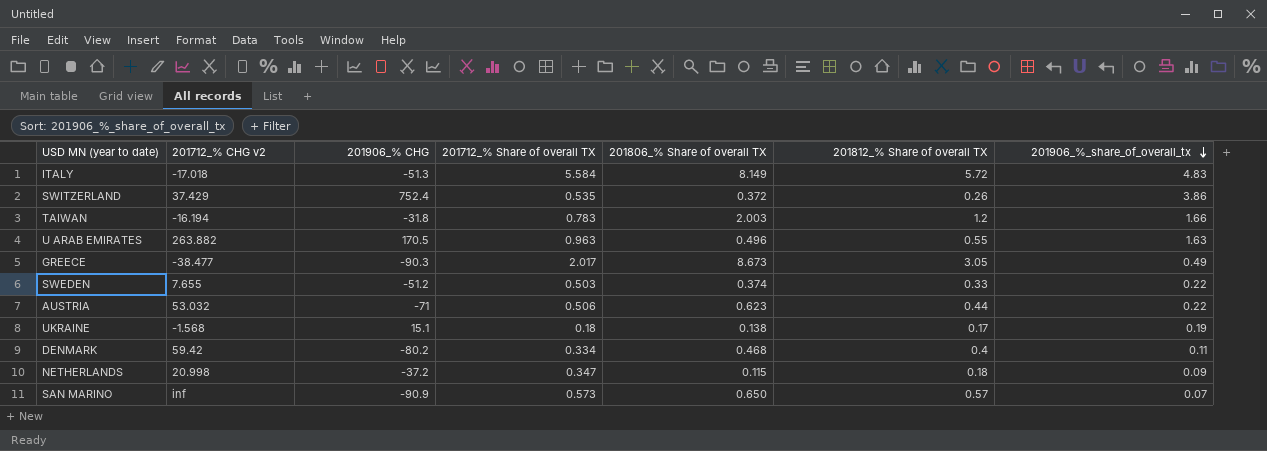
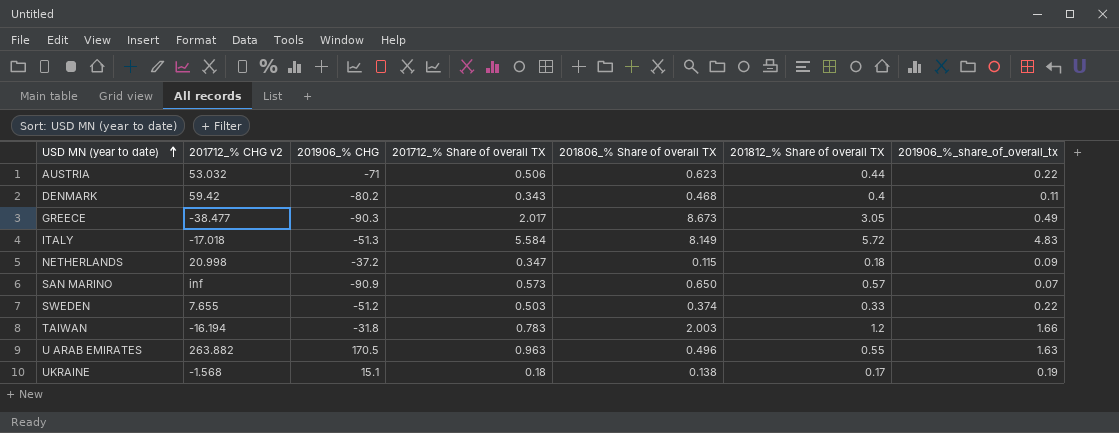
row order: 201906_%_share_of_overall_tx descending -> USD MN (year to date) ascending
row SWITZERLAND: 37.429 | 752.4 | 0.535 | 0.372 | 0.26 | 3.86 -> none
DENMARK | 201712_% Share of overall TX: 0.334 -> 0.343

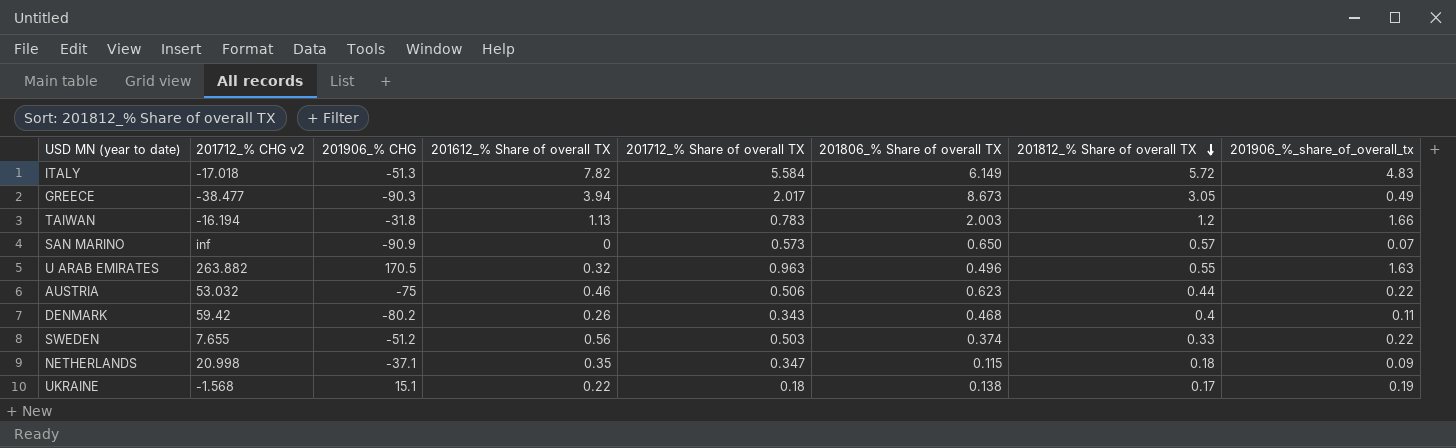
row order: USD MN (year to date) ascending -> 201812_% Share of overall TX descending
column 201612_% Share of overall TX | position: none -> 4
ITALY | 201806_% Share of overall TX: 8.149 -> 6.149
AUSTRIA | 201906_% CHG: -71 -> -75
NETHERLANDS | 201906_% CHG: -37.2 -> -37.1

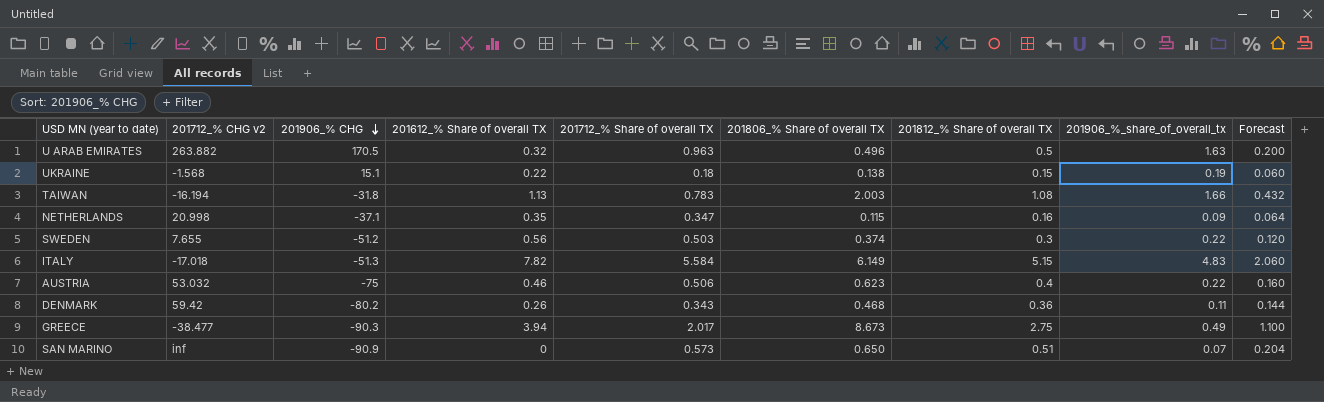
row order: 201812_% Share of overall TX descending -> 201906_% CHG descending
column Forecast | formula: none -> [201812_% Share of overall TX] * 0.4
U ARAB EMIRATES | 201812_% Share of overall TX: 0.55 -> 0.5
UKRAINE | 201812_% Share of overall TX: 0.17 -> 0.15
TAIWAN | 201812_% Share of overall TX: 1.2 -> 1.08
NETHERLANDS | 201812_% Share of overall TX: 0.18 -> 0.16
SWEDEN | 201812_% Share of overall TX: 0.33 -> 0.3
ITALY | 201812_% Share of overall TX: 5.72 -> 5.15
AUSTRIA | 201812_% Share of overall TX: 0.44 -> 0.4
DENMARK | 201812_% Share of overall TX: 0.4 -> 0.36
GREECE | 201812_% Share of overall TX: 3.05 -> 2.75
SAN MARINO | 201812_% Share of overall TX: 0.57 -> 0.51

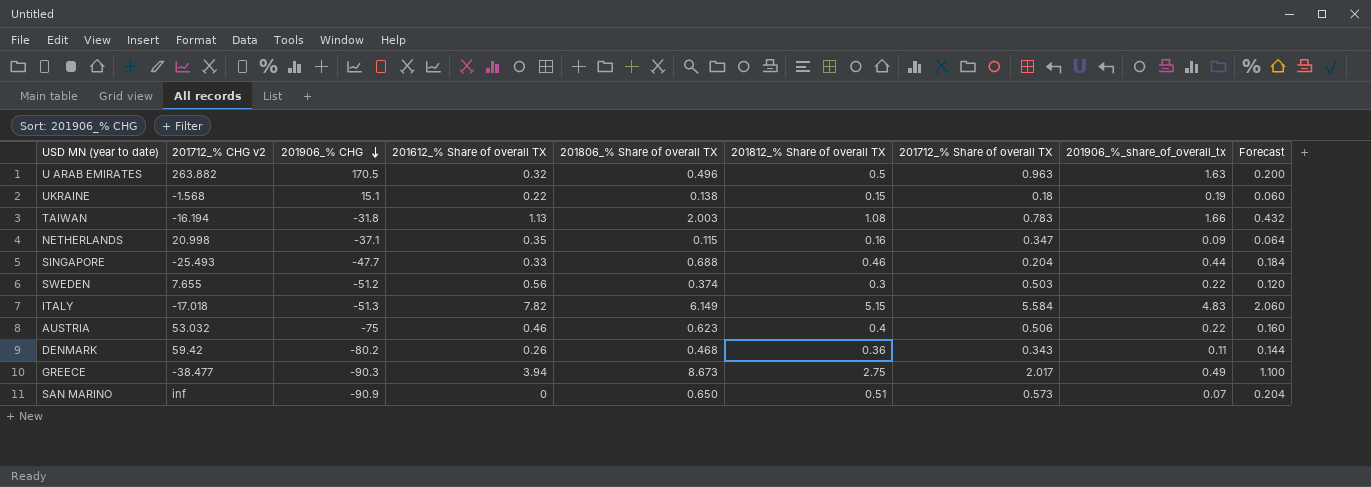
column 201712_% Share of overall TX | position: 5 -> 7
row SINGAPORE: none -> -25.493 | -47.7 | 0.33 | 0.688 | 0.46 | 0.204 | 0.44 | 0.184

